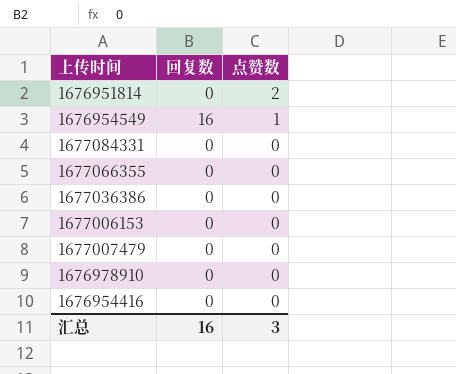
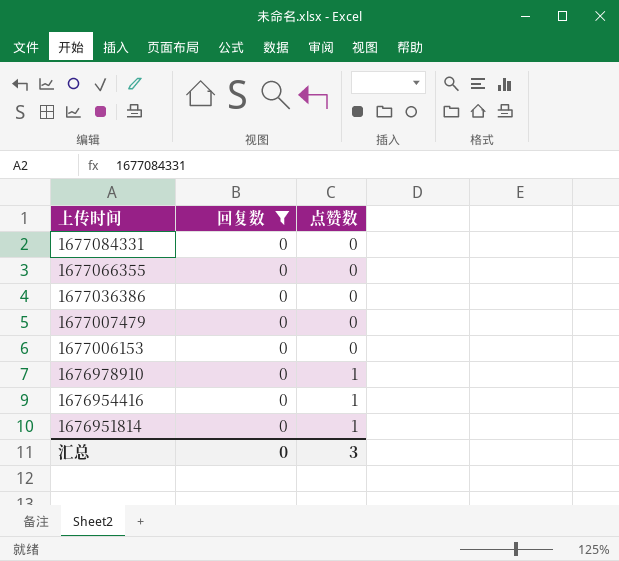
filter: none -> 回复数 = 0
row order: 点赞数 descending -> 上传时间 descending
1676978910 | 点赞数: 0 -> 1
1676954416 | 点赞数: 0 -> 1
1676951814 | 点赞数: 2 -> 1
汇总 | 回复数: 16 -> 0

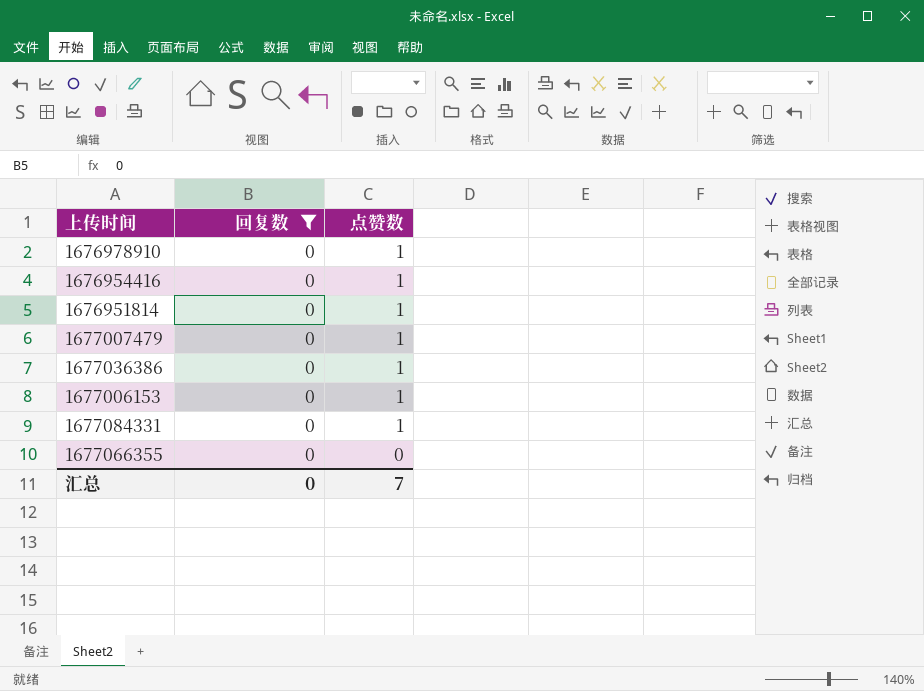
row order: 上传时间 descending -> 点赞数 descending
1677007479 | 点赞数: 0 -> 1
1677036386 | 点赞数: 0 -> 1
1677006153 | 点赞数: 0 -> 1
1677084331 | 点赞数: 0 -> 1
汇总 | 点赞数: 3 -> 7

